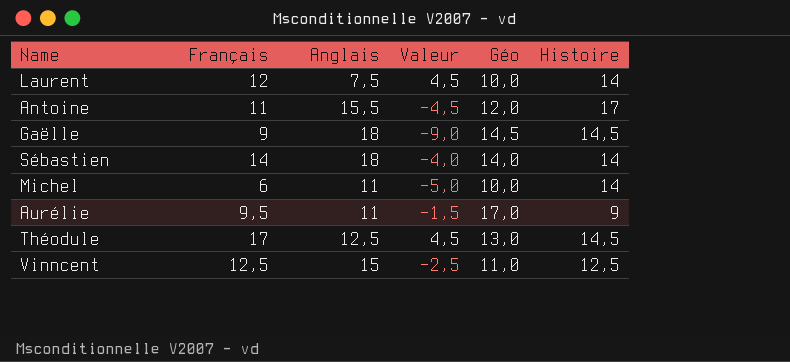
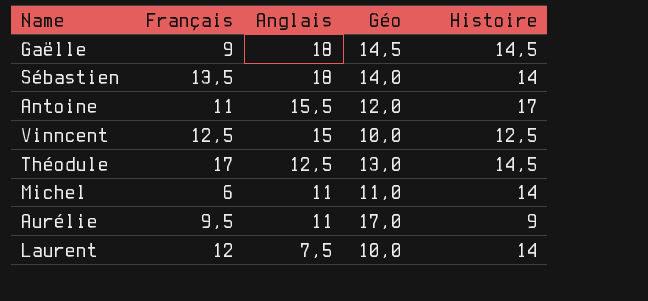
row order: none -> Anglais descending
column Valeur | formula: [Français] - [Anglais] -> none
Sébastien | Français: 14 -> 13,5
Vinncent | Géo: 11,0 -> 10,0
Michel | Géo: 10,0 -> 11,0

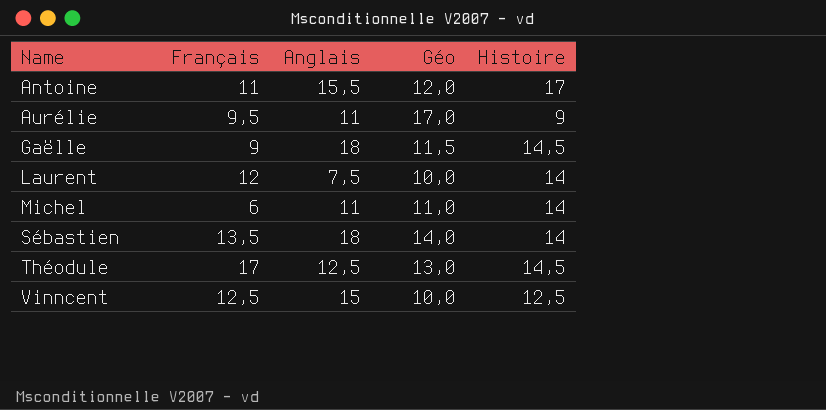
row order: Anglais descending -> Name ascending
Gaëlle | Géo: 14,5 -> 11,5

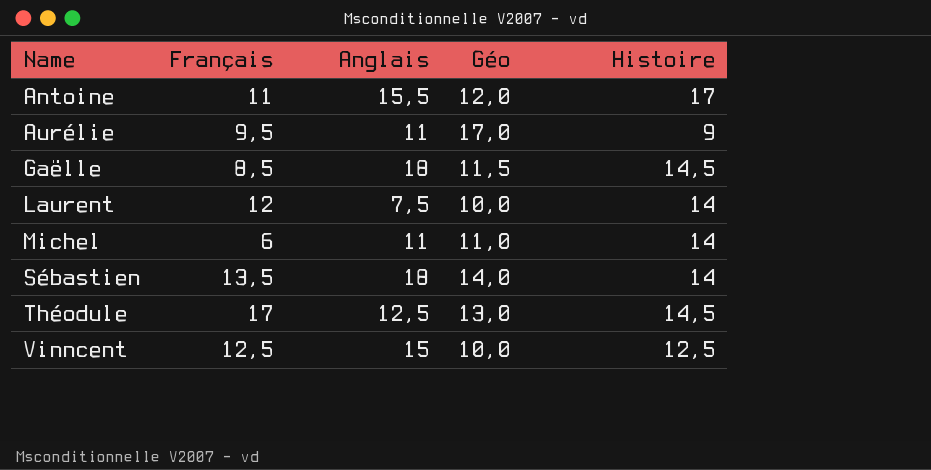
Gaëlle | Français: 9 -> 8,5

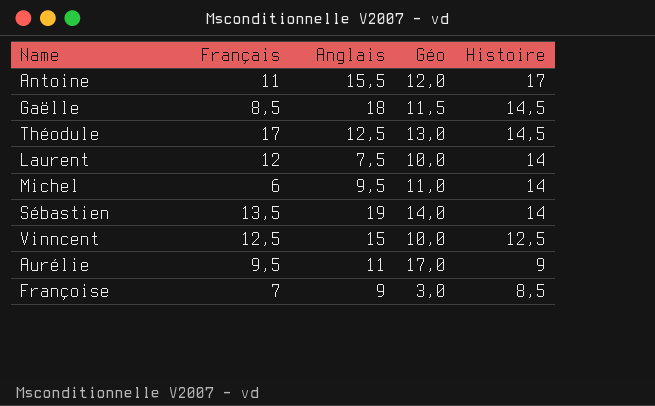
row order: Name ascending -> Histoire descending
Michel | Anglais: 11 -> 9,5
Sébastien | Anglais: 18 -> 19
row Françoise: none -> 7 | 9 | 3,0 | 8,5

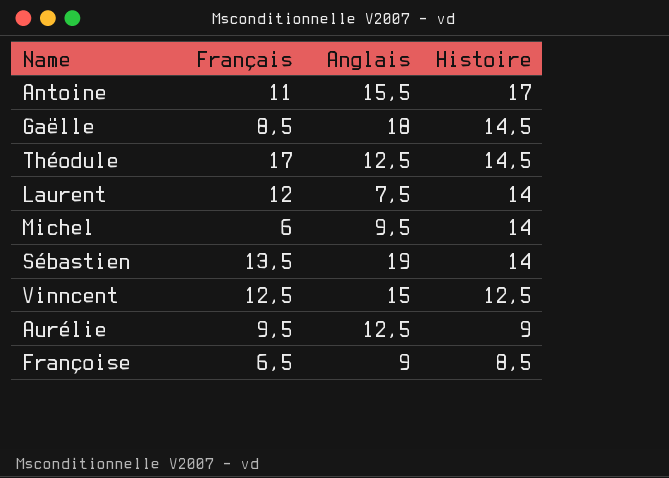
column Géo | position: 4 -> none
Aurélie | Anglais: 11 -> 12,5
Françoise | Français: 7 -> 6,5

